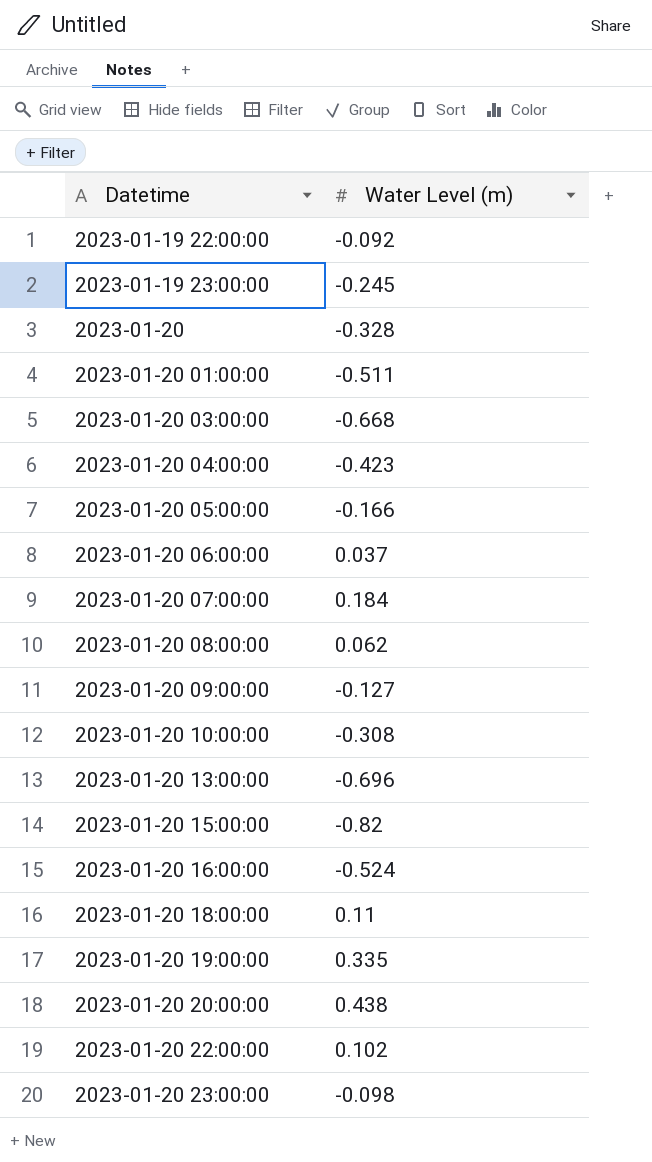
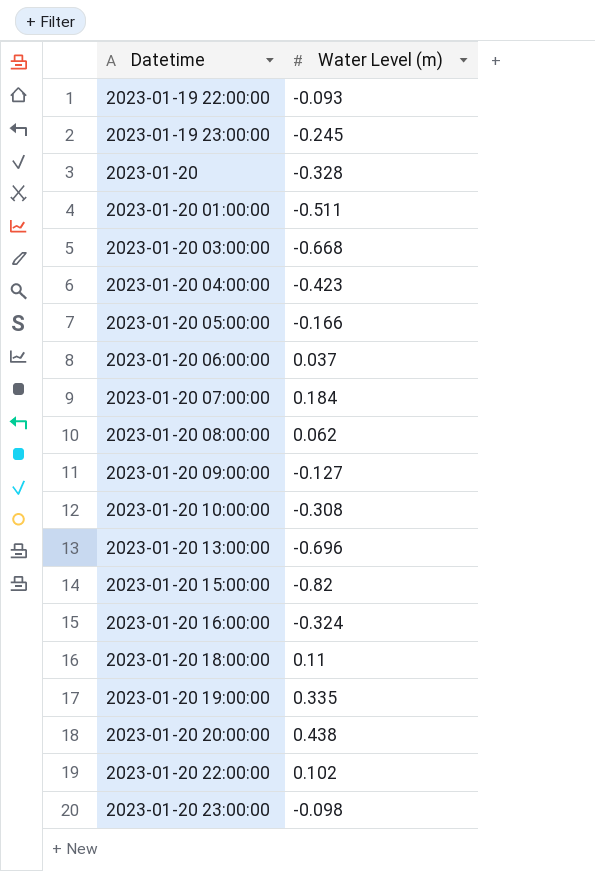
2023-01-19 22:00:00 | Water Level (m): -0.092 -> -0.093
2023-01-20 16:00:00 | Water Level (m): -0.524 -> -0.324

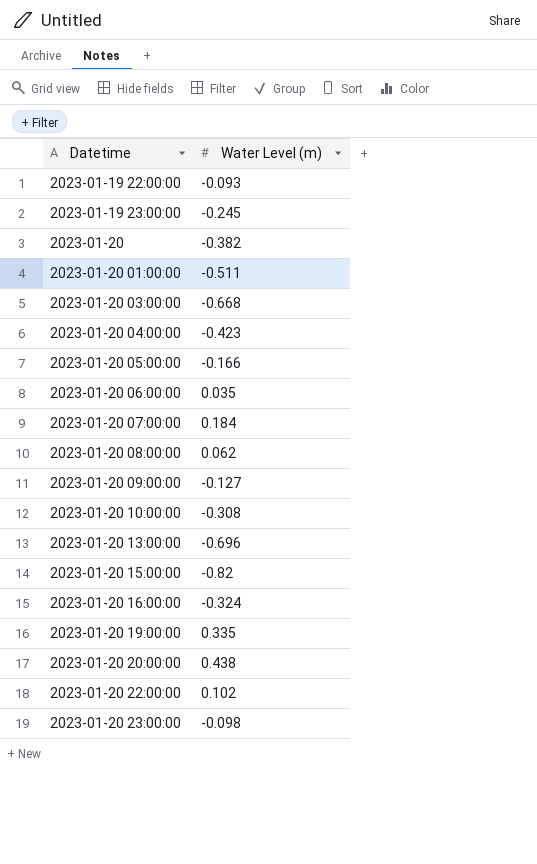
row 2023-01-20 18:00:00: 0.11 -> none
2023-01-20 | Water Level (m): -0.328 -> -0.382
2023-01-20 06:00:00 | Water Level (m): 0.037 -> 0.035

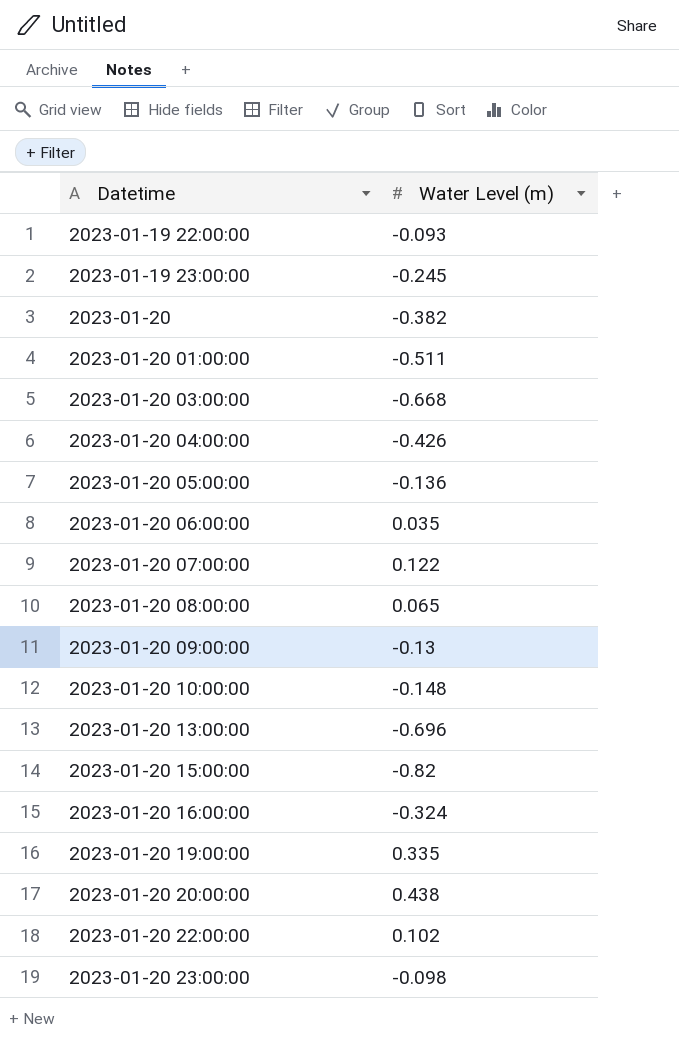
2023-01-20 04:00:00 | Water Level (m): -0.423 -> -0.426
2023-01-20 05:00:00 | Water Level (m): -0.166 -> -0.136
2023-01-20 07:00:00 | Water Level (m): 0.184 -> 0.122
2023-01-20 08:00:00 | Water Level (m): 0.062 -> 0.065
2023-01-20 09:00:00 | Water Level (m): -0.127 -> -0.13
2023-01-20 10:00:00 | Water Level (m): -0.308 -> -0.148

